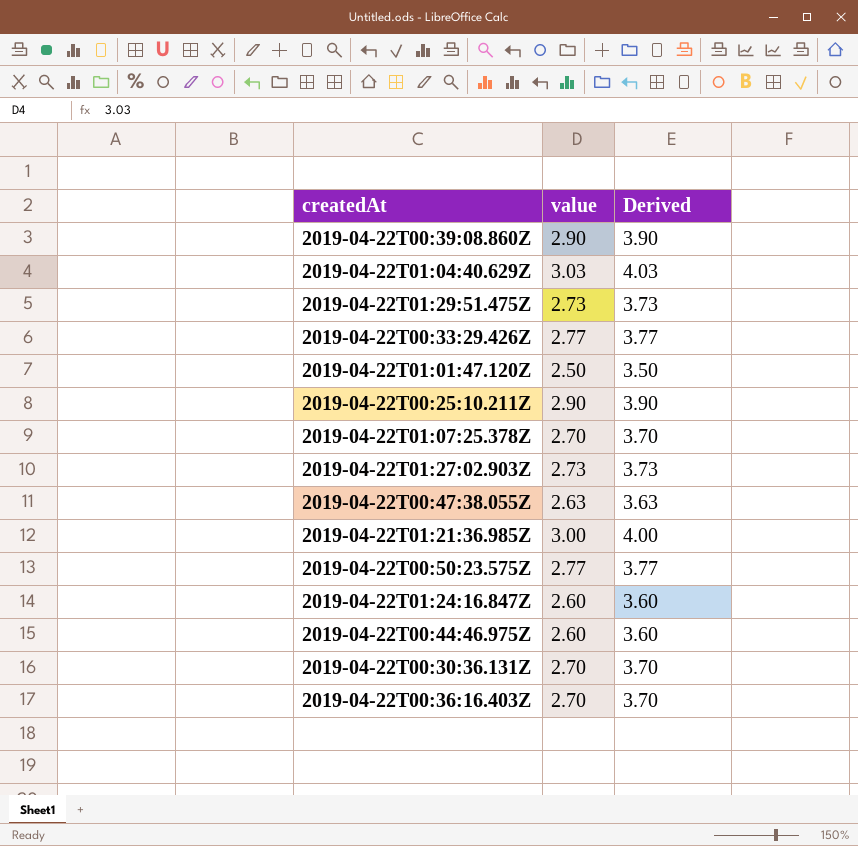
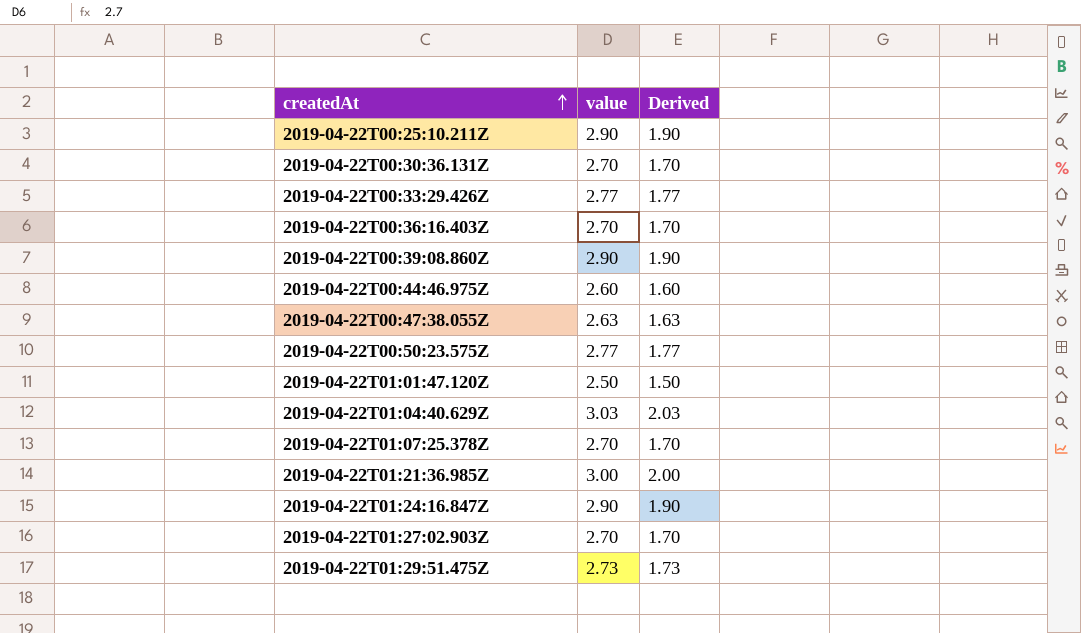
row order: none -> createdAt ascending
column Derived | formula: [value] + 1 -> [value] - 1
2019-04-22T01:24:16.847Z | value: 2.60 -> 2.90
2019-04-22T01:27:02.903Z | value: 2.73 -> 2.70

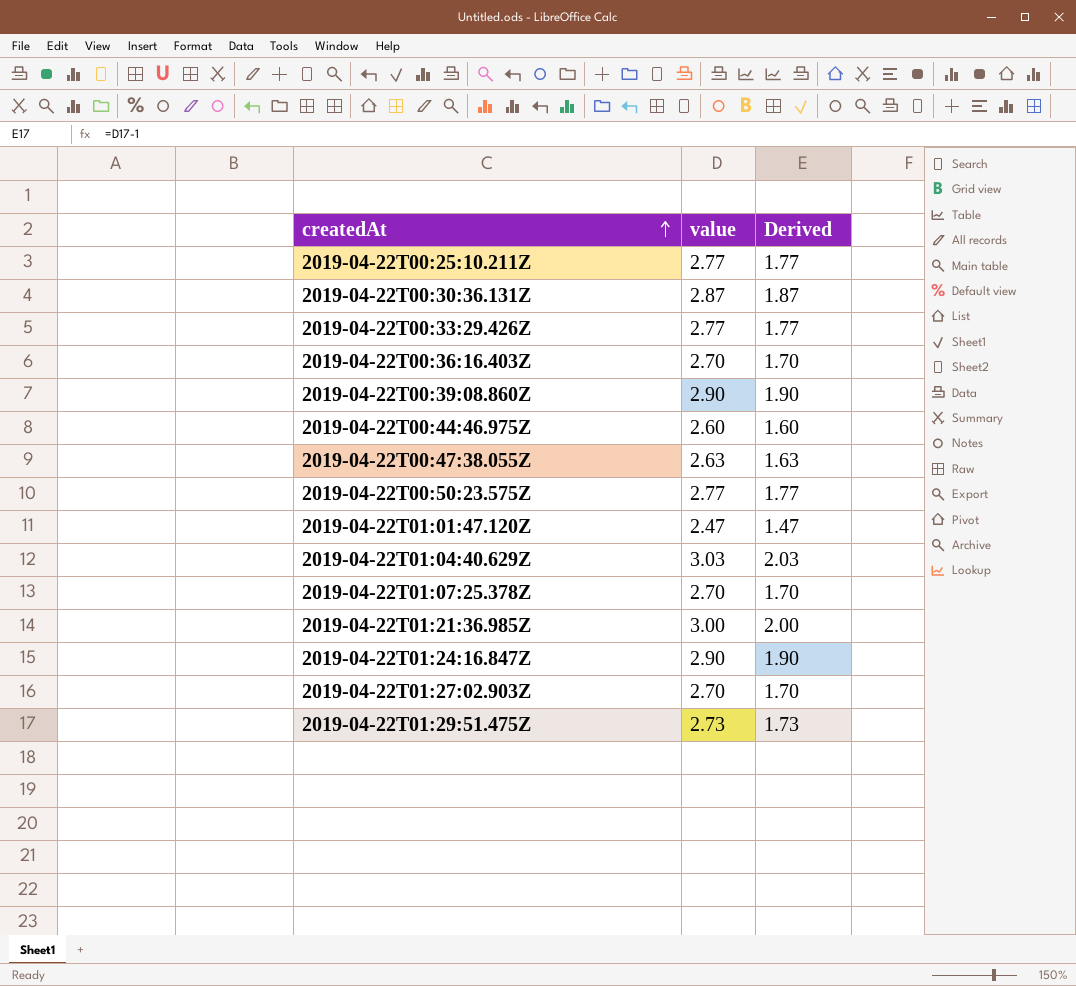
2019-04-22T00:25:10.211Z | value: 2.90 -> 2.77
2019-04-22T00:25:10.211Z | Derived: 1.90 -> 1.77
2019-04-22T00:30:36.131Z | value: 2.70 -> 2.87
2019-04-22T00:30:36.131Z | Derived: 1.70 -> 1.87
2019-04-22T01:01:47.120Z | value: 2.50 -> 2.47
2019-04-22T01:01:47.120Z | Derived: 1.50 -> 1.47

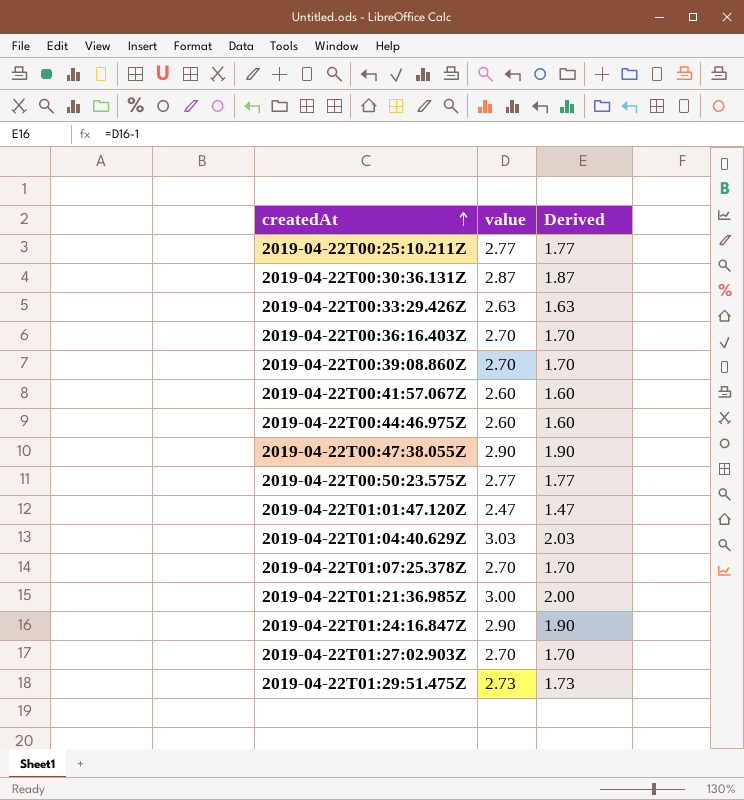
2019-04-22T00:33:29.426Z | value: 2.77 -> 2.63
2019-04-22T00:33:29.426Z | Derived: 1.77 -> 1.63
2019-04-22T00:39:08.860Z | value: 2.90 -> 2.70
2019-04-22T00:39:08.860Z | Derived: 1.90 -> 1.70
row 2019-04-22T00:41:57.067Z: none -> 2.60 | 1.60
2019-04-22T00:47:38.055Z | value: 2.63 -> 2.90
2019-04-22T00:47:38.055Z | Derived: 1.63 -> 1.90

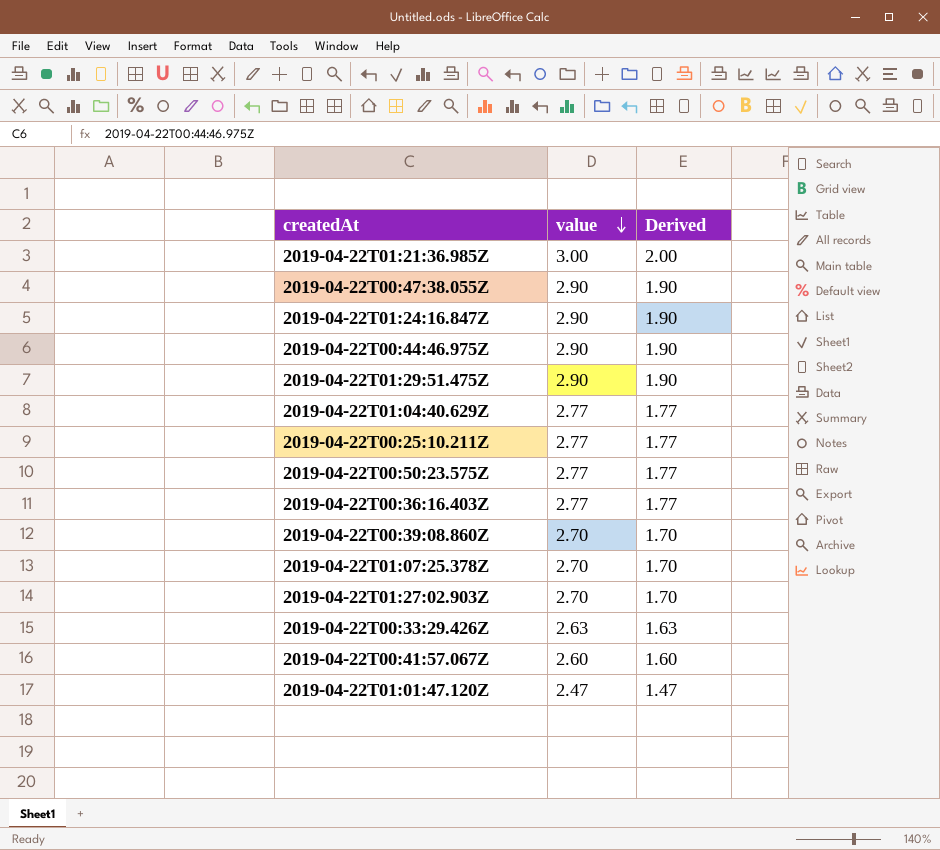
row order: createdAt ascending -> value descending
row 2019-04-22T00:30:36.131Z: 2.87 | 1.87 -> none
2019-04-22T00:44:46.975Z | value: 2.60 -> 2.90
2019-04-22T00:44:46.975Z | Derived: 1.60 -> 1.90
2019-04-22T01:29:51.475Z | value: 2.73 -> 2.90
2019-04-22T01:29:51.475Z | Derived: 1.73 -> 1.90
2019-04-22T01:04:40.629Z | value: 3.03 -> 2.77
2019-04-22T01:04:40.629Z | Derived: 2.03 -> 1.77
2019-04-22T00:36:16.403Z | value: 2.70 -> 2.77
2019-04-22T00:36:16.403Z | Derived: 1.70 -> 1.77

